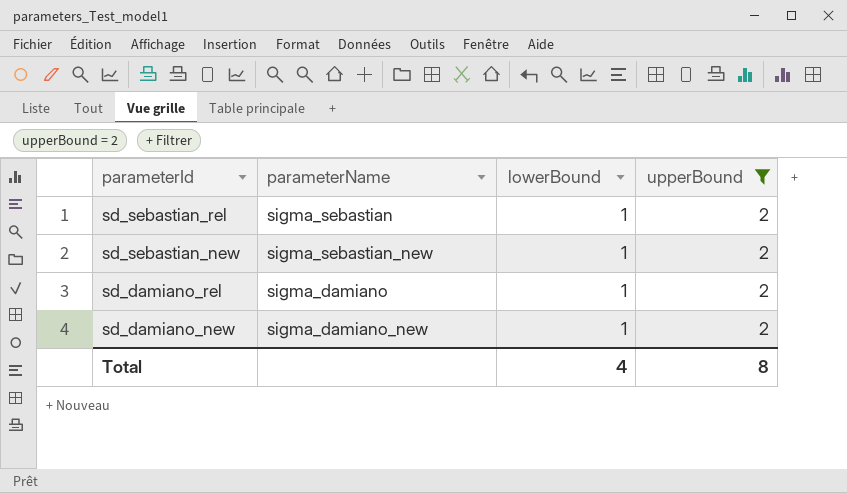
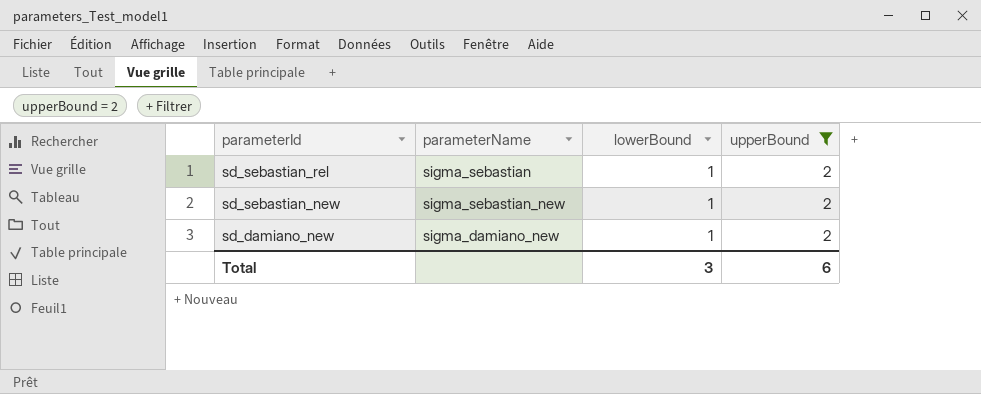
row sd_damiano_rel: sigma_damiano | 1 | 2 -> none
Total | lowerBound: 4 -> 3
Total | upperBound: 8 -> 6

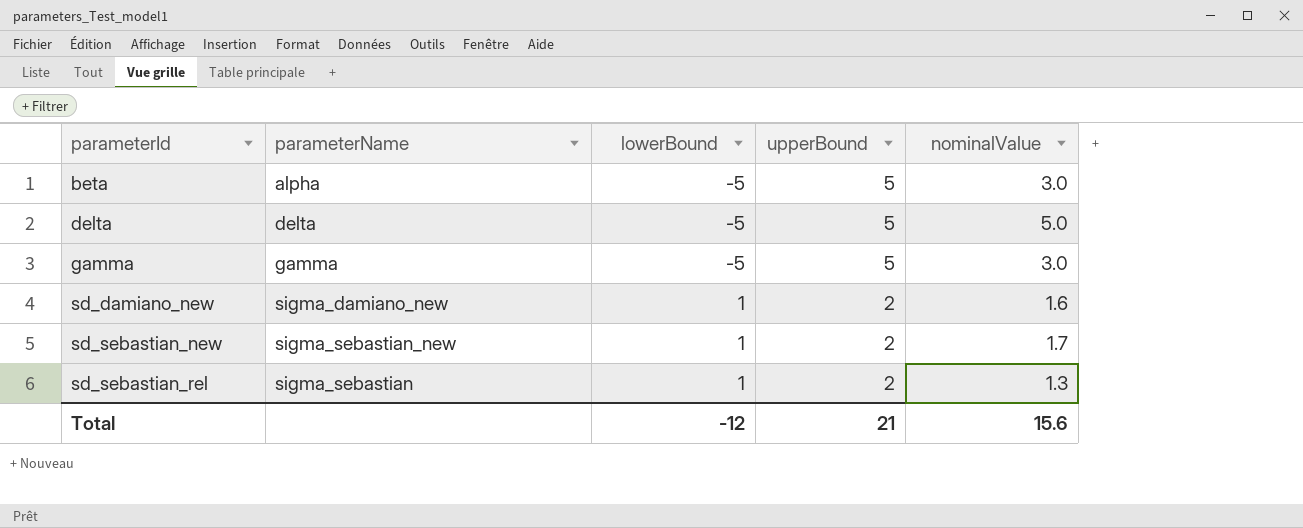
filter: upperBound = 2 -> none
row order: parameterId descending -> parameterId ascending
column nominalValue | position: none -> 5
Total | lowerBound: 3 -> -12
Total | upperBound: 6 -> 21

